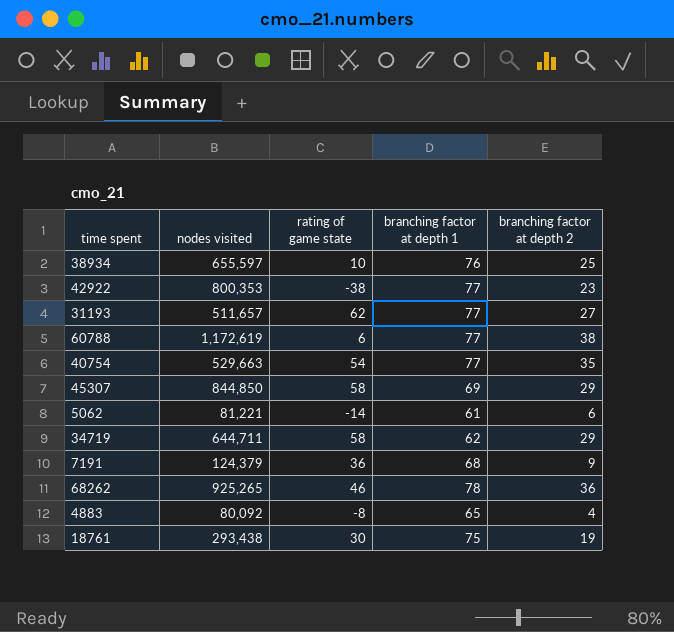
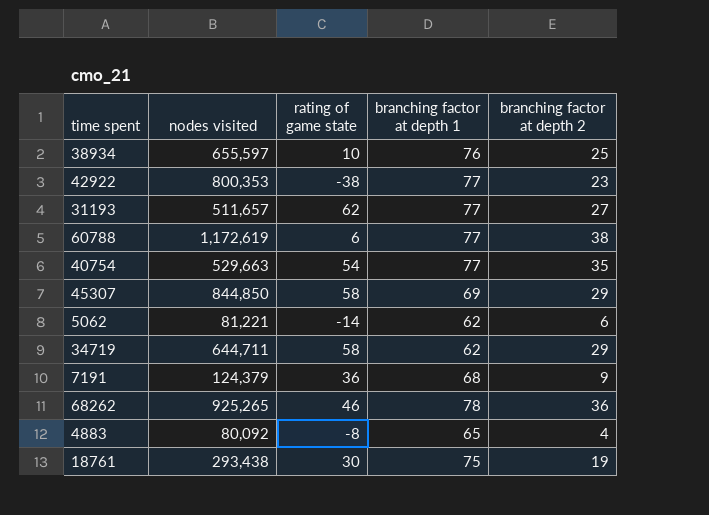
5062 | branching factor at depth 1: 61 -> 62

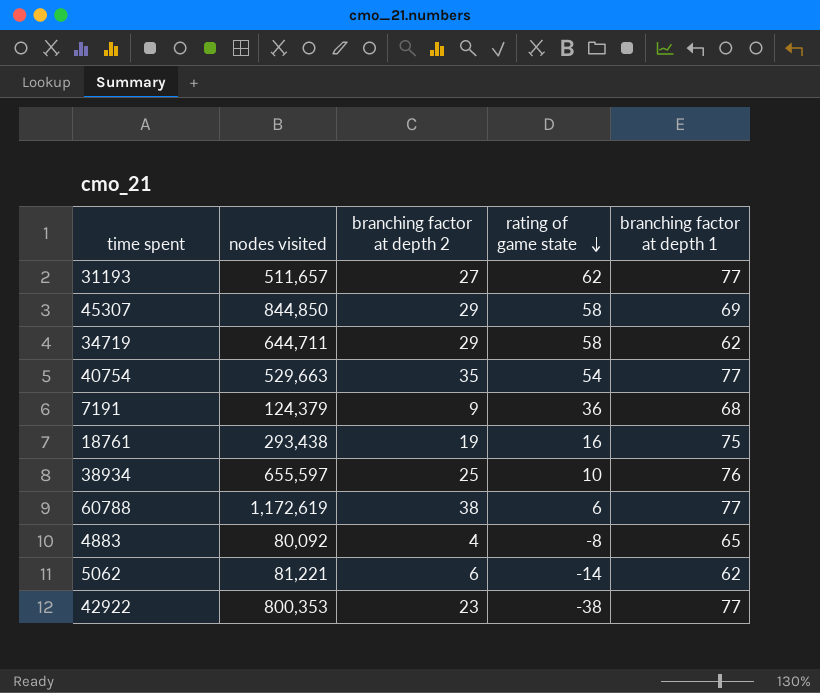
row order: none -> rating of game state descending
column branching factor at depth 2 | position: 5 -> 3
row 68262: 925,265 | 46 | 78 | 36 -> none
18761 | rating of game state: 30 -> 16

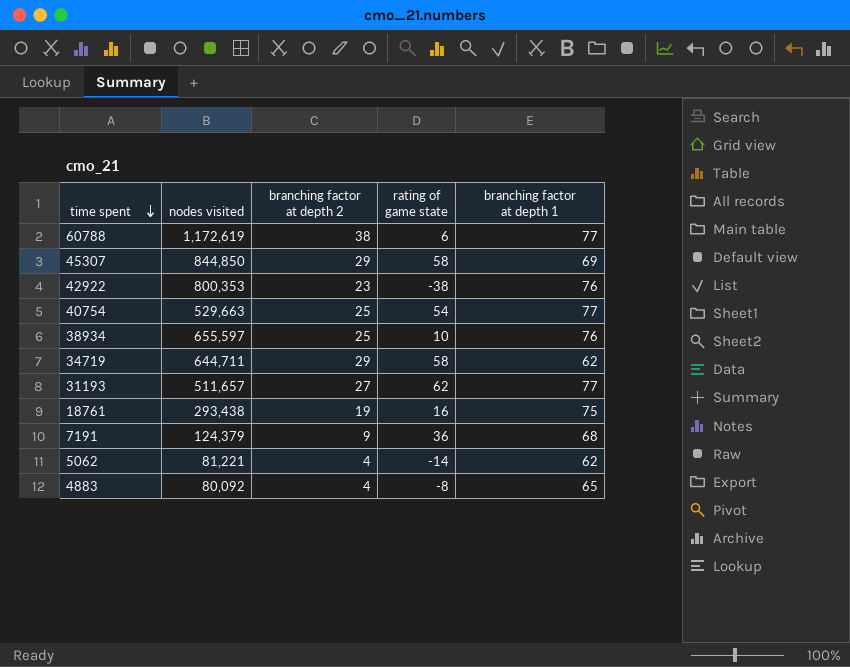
row order: rating of game state descending -> time spent descending
42922 | branching factor at depth 1: 77 -> 76
40754 | branching factor at depth 2: 35 -> 25
5062 | branching factor at depth 2: 6 -> 4

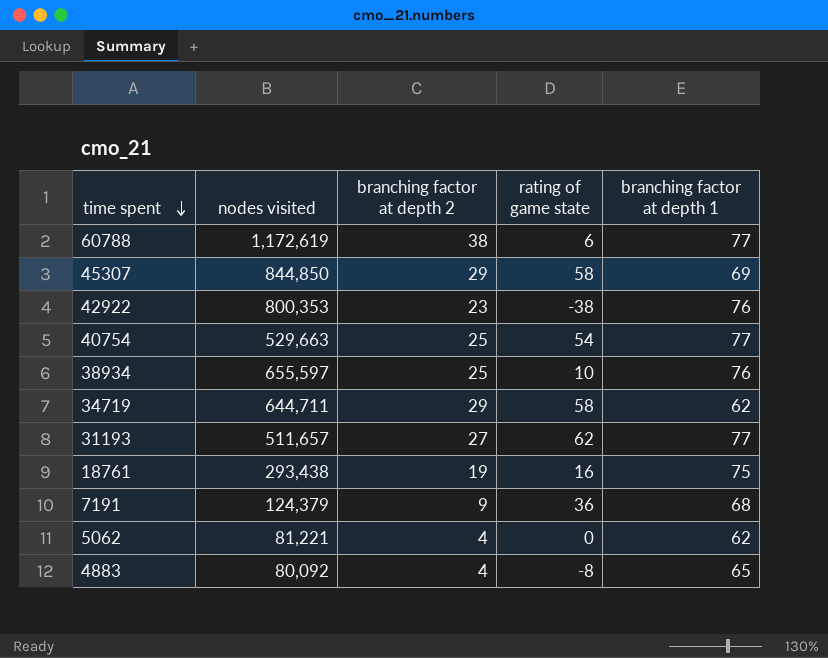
5062 | rating of game state: -14 -> 0

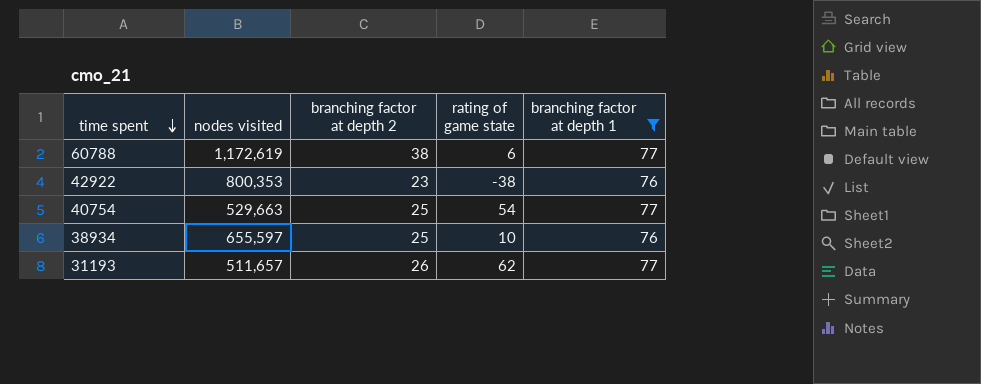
filter: none -> branching factor at depth 1 >= 76
31193 | branching factor at depth 2: 27 -> 26

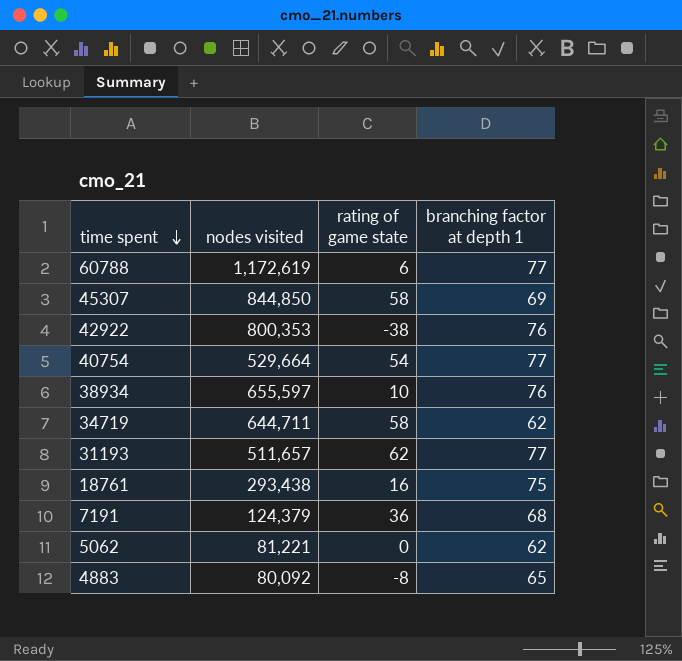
filter: branching factor at depth 1 >= 76 -> none
column branching factor at depth 2 | position: 3 -> none
40754 | nodes visited: 529,663 -> 529,664

